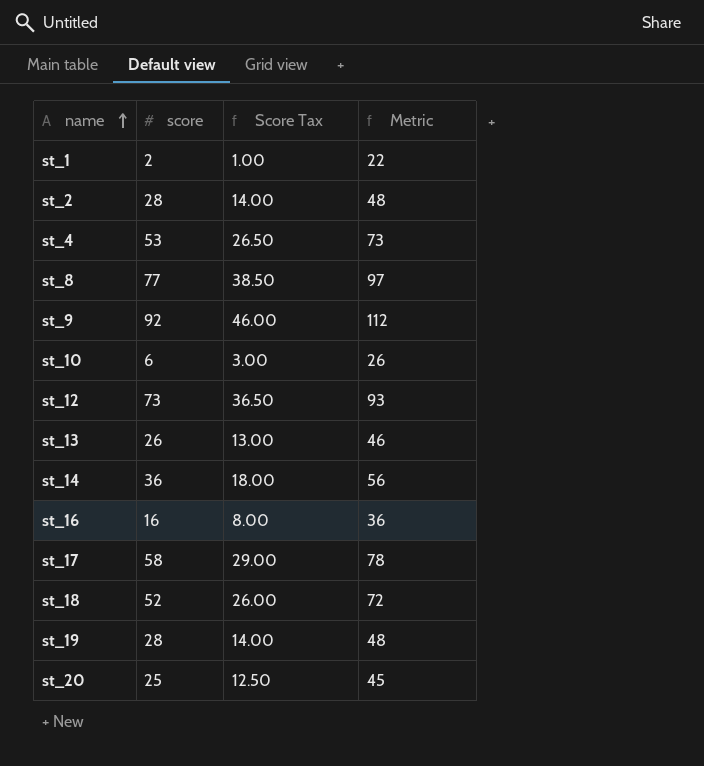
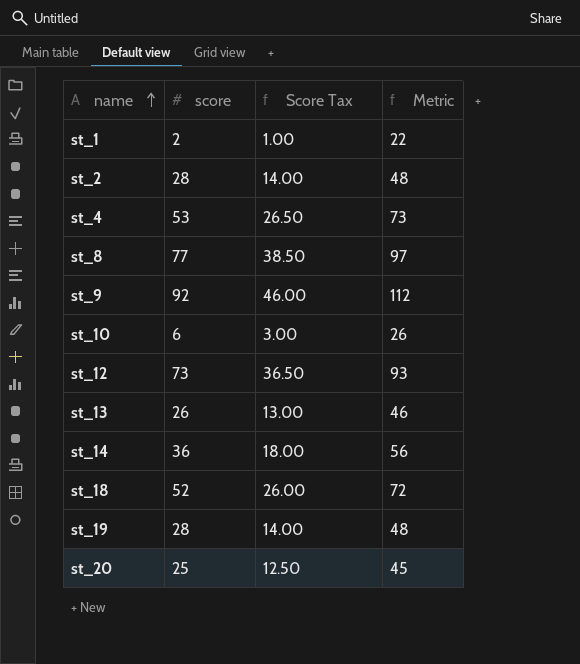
row st_16: 16 | 8.00 | 36 -> none
row st_17: 58 | 29.00 | 78 -> none

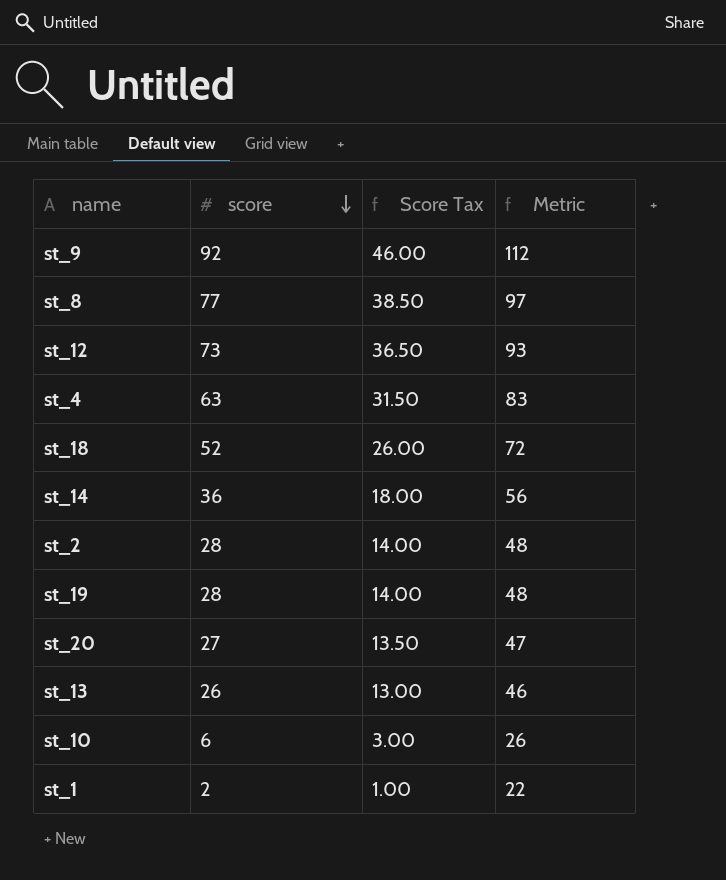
row order: name ascending -> score descending
st_4 | score: 53 -> 63
st_4 | Score Tax: 26.50 -> 31.50
st_4 | Metric: 73 -> 83
st_20 | score: 25 -> 27
st_20 | Score Tax: 12.50 -> 13.50
st_20 | Metric: 45 -> 47

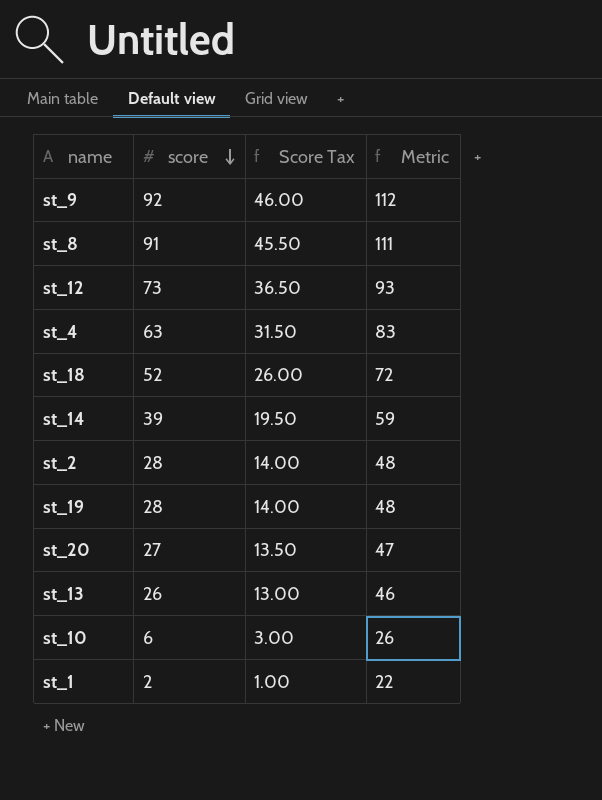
st_8 | score: 77 -> 91
st_8 | Score Tax: 38.50 -> 45.50
st_8 | Metric: 97 -> 111
st_14 | score: 36 -> 39
st_14 | Score Tax: 18.00 -> 19.50
st_14 | Metric: 56 -> 59

